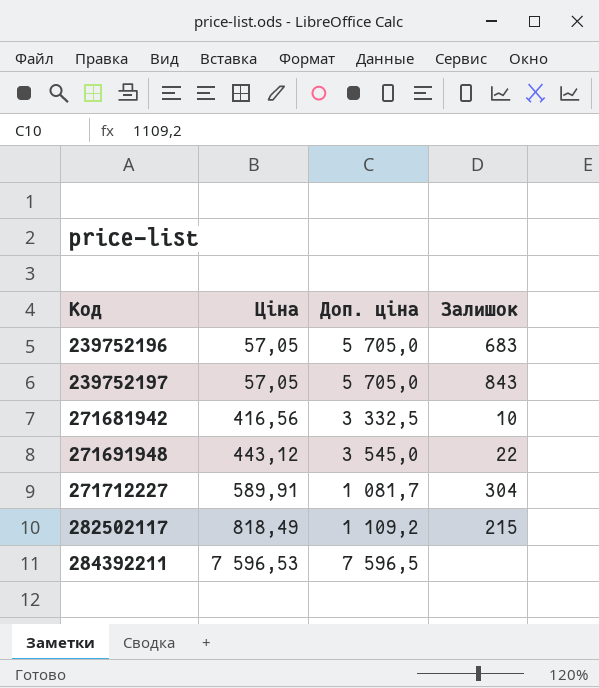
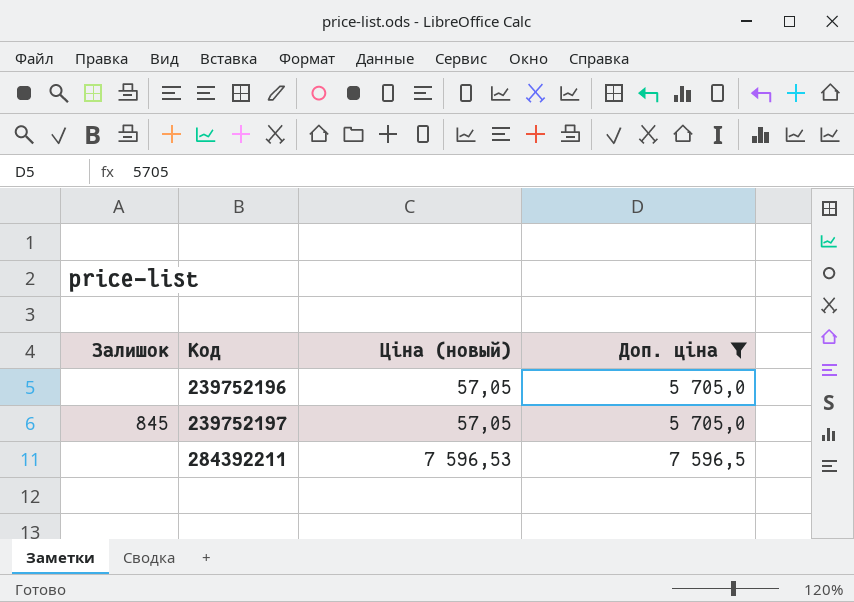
filter: none -> Доп. ціна >= 5 705,0
column Залишок | position: 4 -> 1
column name: Ціна -> Ціна (новый)
239752196 | Залишок: 683 -> none
239752197 | Залишок: 843 -> 845

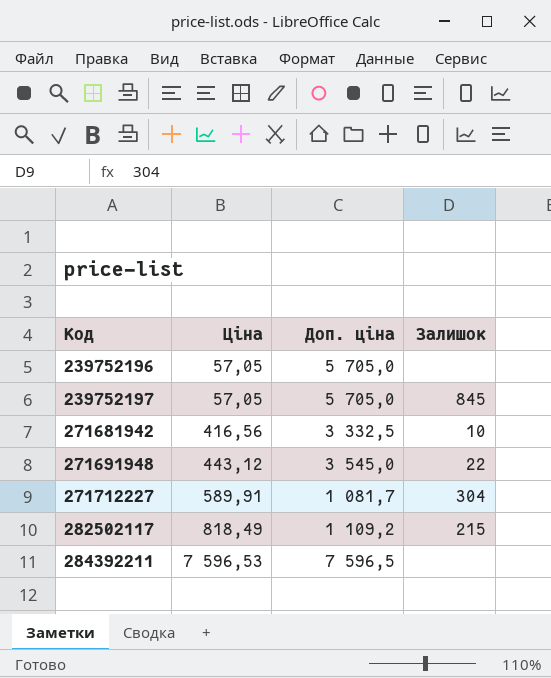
filter: Доп. ціна >= 5 705,0 -> none
column name: Ціна (новый) -> Ціна
column Залишок | position: 1 -> 4

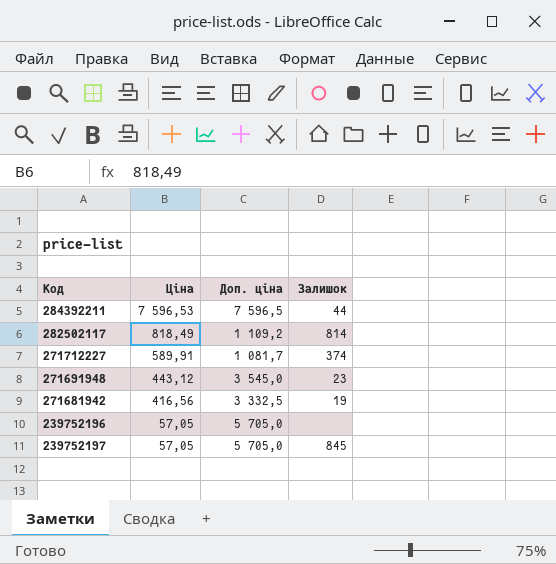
row order: Код ascending -> Ціна descending
284392211 | Залишок: none -> 44
282502117 | Залишок: 215 -> 814
271712227 | Залишок: 304 -> 374
271691948 | Залишок: 22 -> 23
271681942 | Залишок: 10 -> 19

